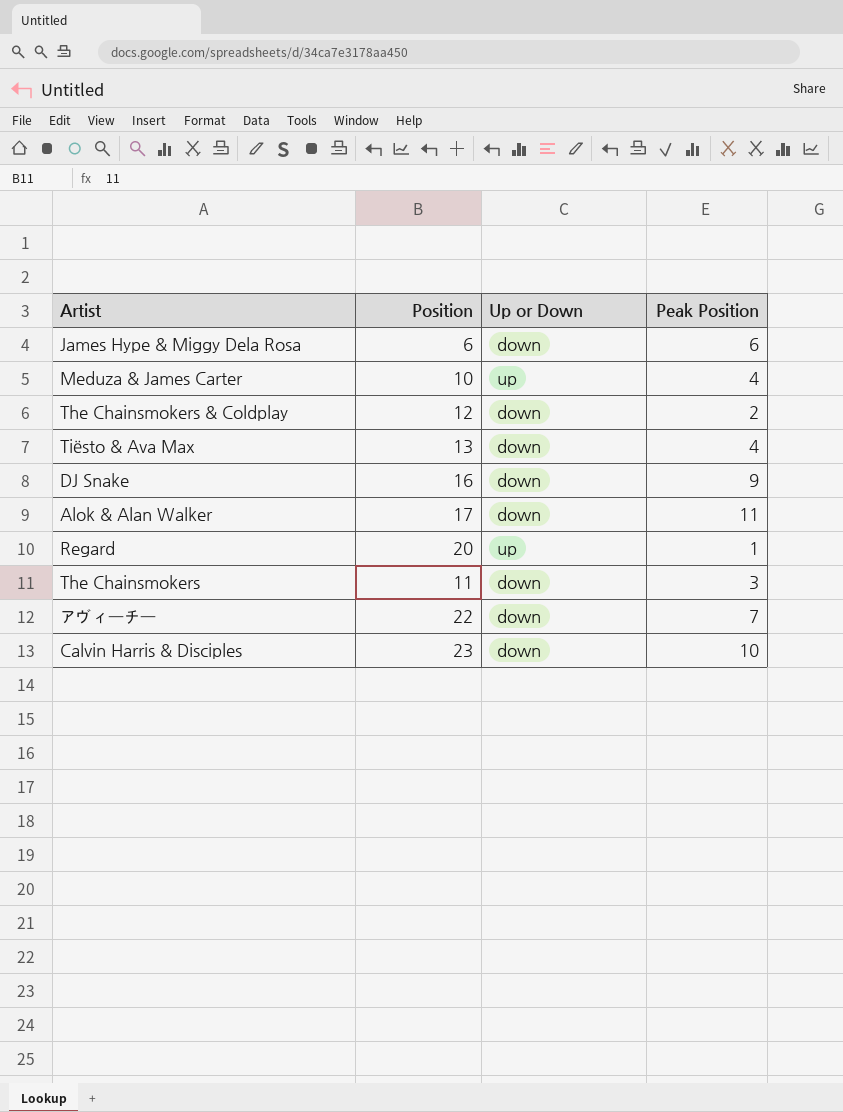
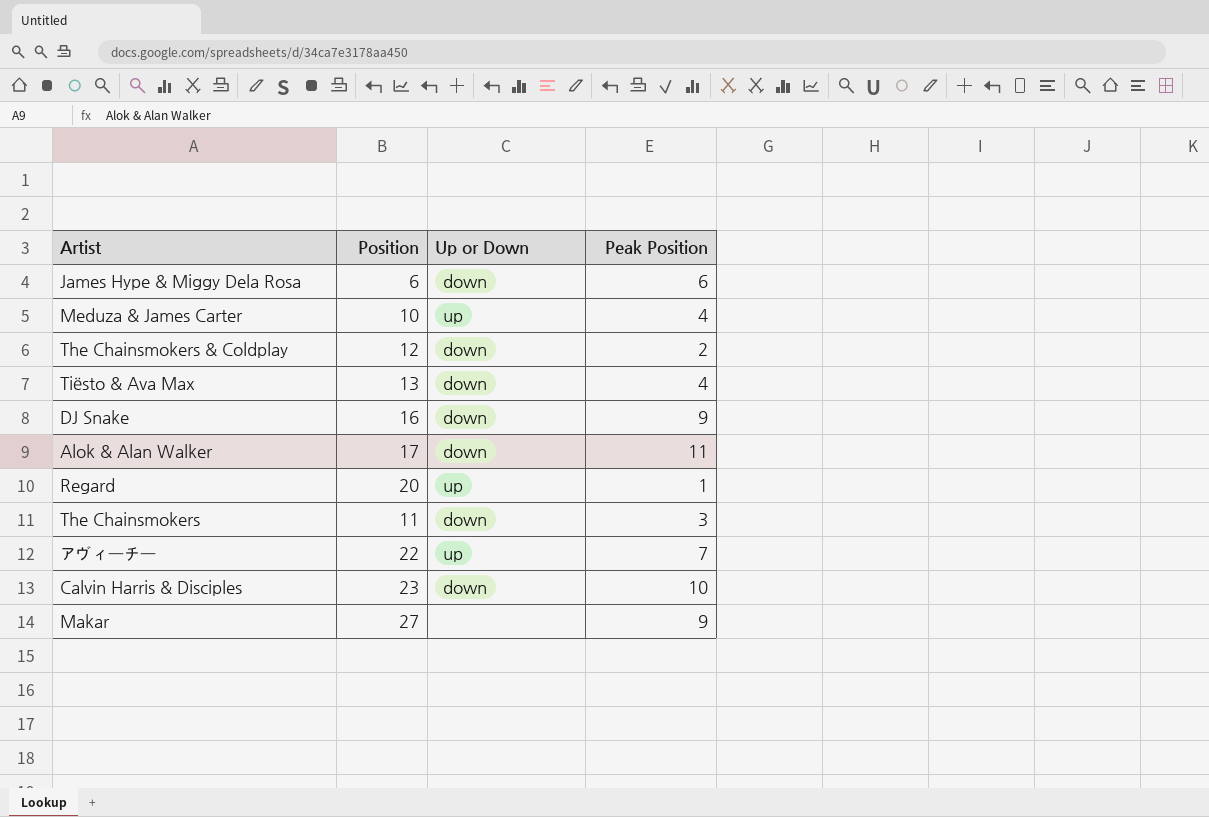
アヴィーチー | Up or Down: down -> up
row Makar: none -> 27 | none | 9

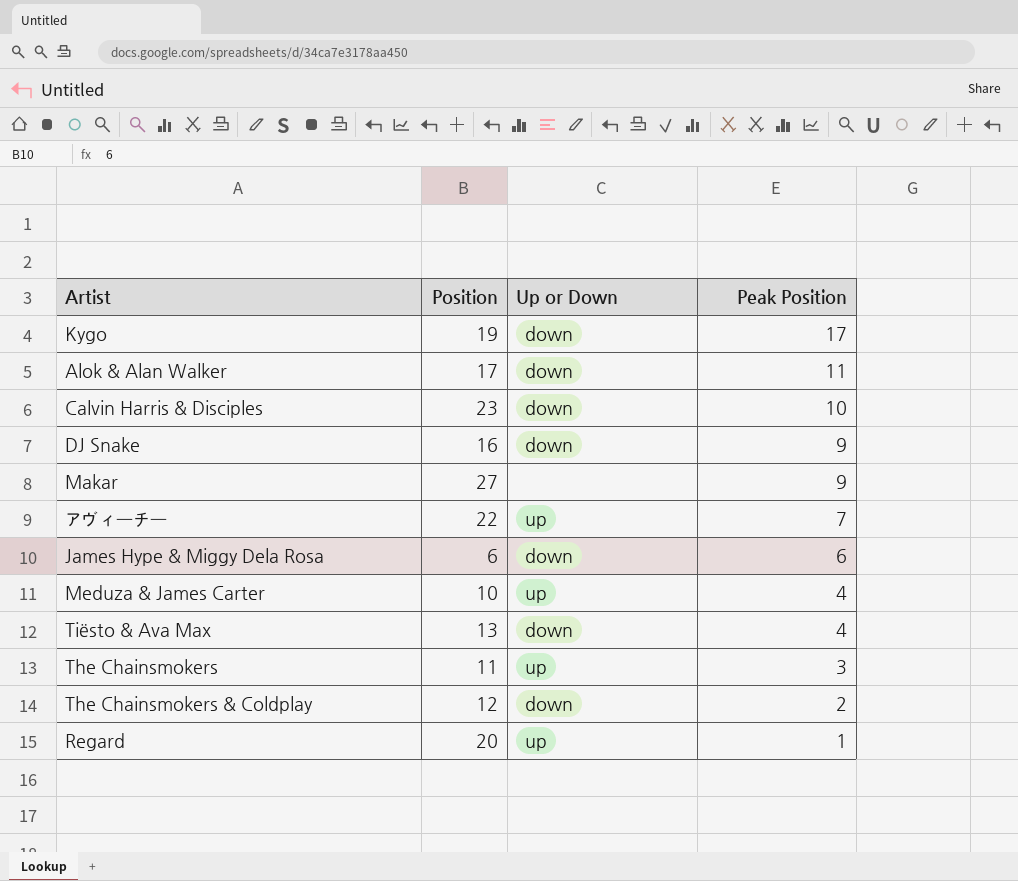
row order: none -> Peak Position descending
row Kygo: none -> 19 | down | 17
The Chainsmokers | Up or Down: down -> up

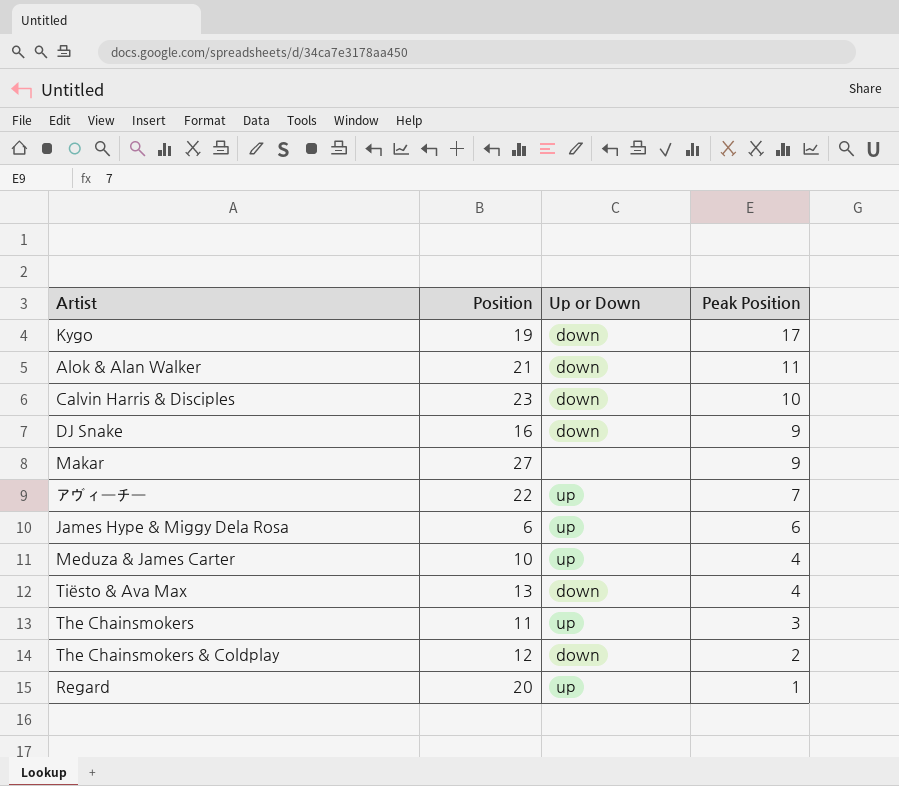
Alok & Alan Walker | Position: 17 -> 21
James Hype & Miggy Dela Rosa | Up or Down: down -> up

